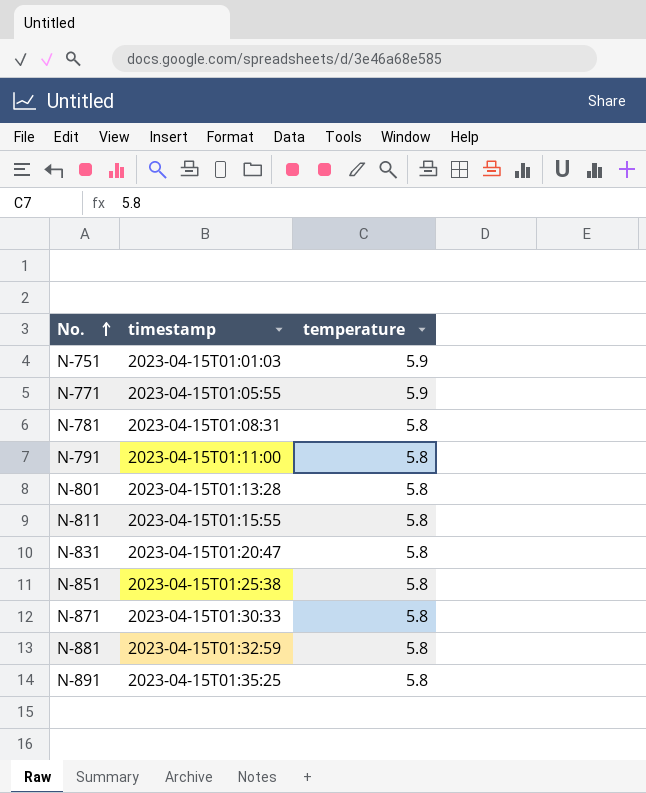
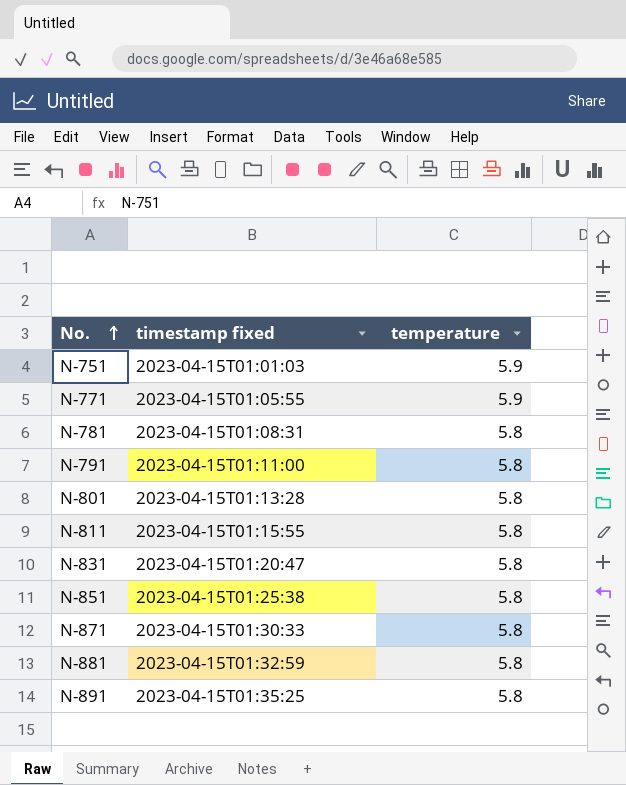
column name: timestamp -> timestamp fixed

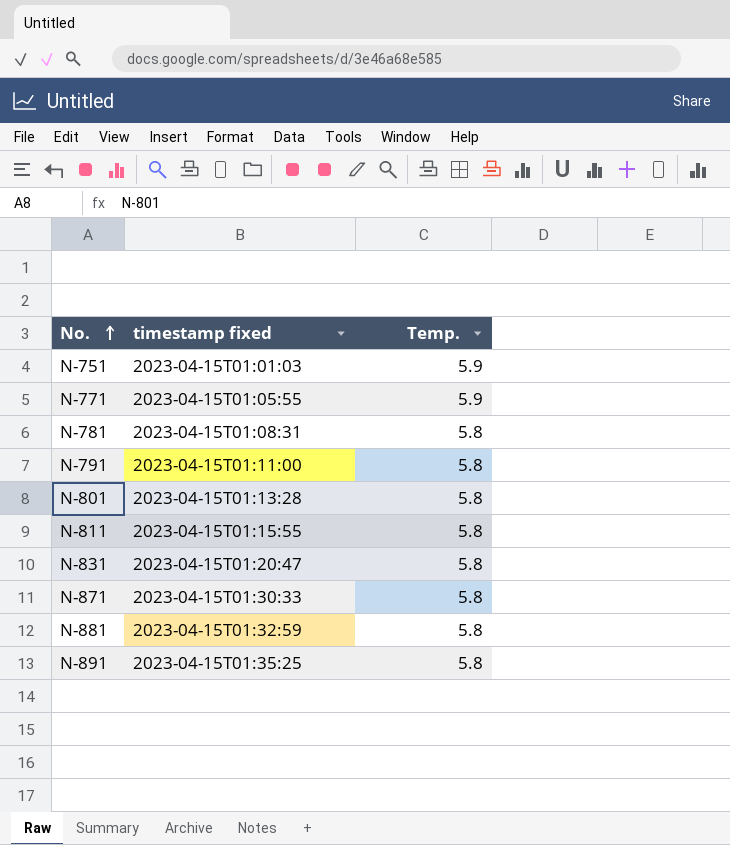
column name: temperature -> Temp.
row N-851: 2023-04-15T01:25:38 | 5.8 -> none

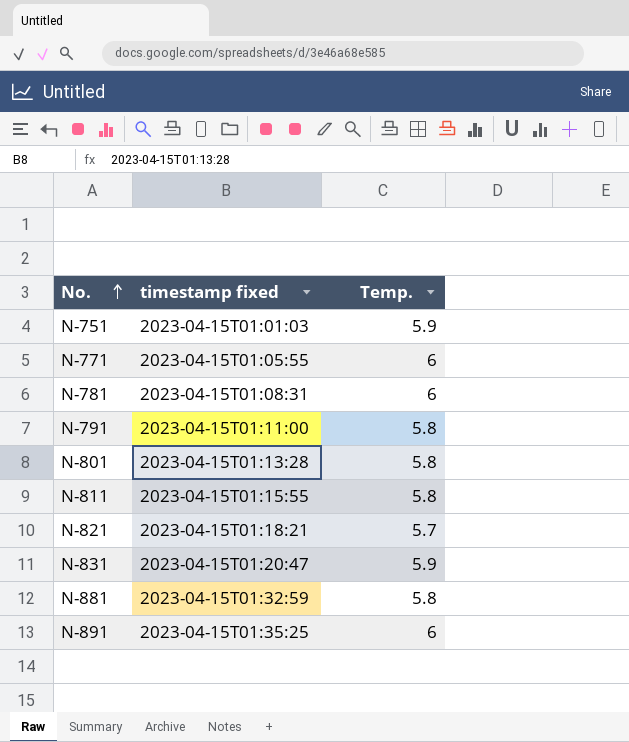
row N-871: 2023-04-15T01:30:33 | 5.8 -> none
N-771 | Temp.: 5.9 -> 6
N-781 | Temp.: 5.8 -> 6
row N-821: none -> 2023-04-15T01:18:21 | 5.7
N-831 | Temp.: 5.8 -> 5.9
N-891 | Temp.: 5.8 -> 6

